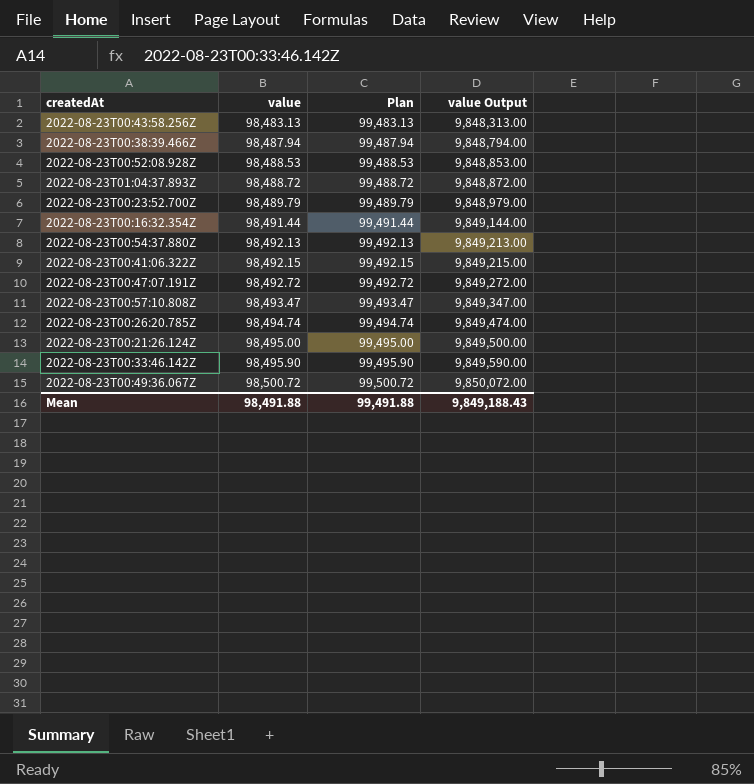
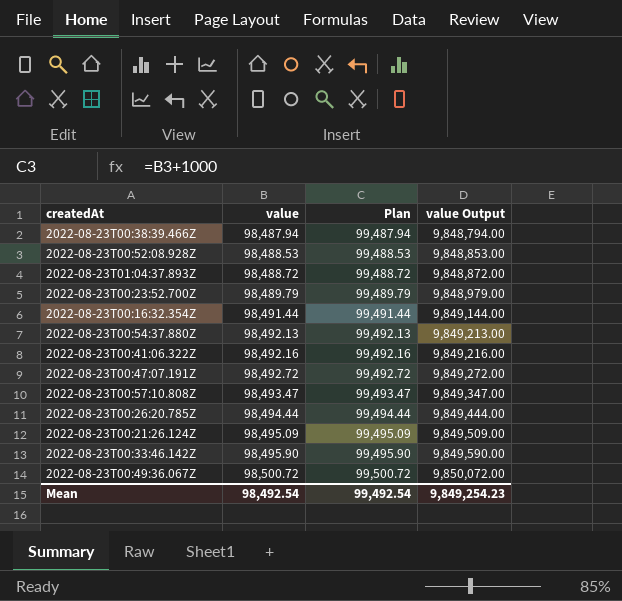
row 2022-08-23T00:43:58.256Z: 98,483.13 | 99,483.13 | 9,848,313.00 -> none
2022-08-23T00:41:06.322Z | value: 98,492.15 -> 98,492.16
2022-08-23T00:41:06.322Z | Plan: 99,492.15 -> 99,492.16
2022-08-23T00:41:06.322Z | value Output: 9,849,215.00 -> 9,849,216.00
2022-08-23T00:26:20.785Z | value: 98,494.74 -> 98,494.44
2022-08-23T00:26:20.785Z | Plan: 99,494.74 -> 99,494.44
2022-08-23T00:26:20.785Z | value Output: 9,849,474.00 -> 9,849,444.00
2022-08-23T00:21:26.124Z | value: 98,495.00 -> 98,495.09
2022-08-23T00:21:26.124Z | Plan: 99,495.00 -> 99,495.09
2022-08-23T00:21:26.124Z | value Output: 9,849,500.00 -> 9,849,509.00
Mean | value: 98,491.88 -> 98,492.54
Mean | Plan: 99,491.88 -> 99,492.54
Mean | value Output: 9,849,188.43 -> 9,849,254.23

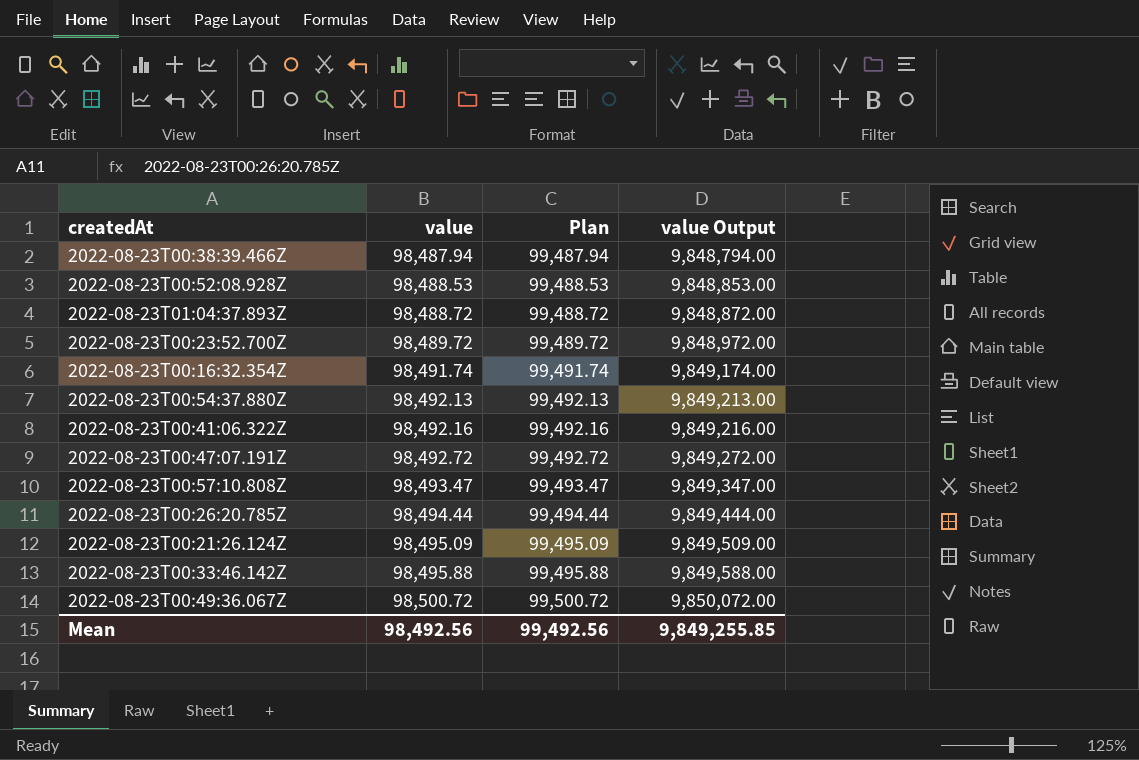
2022-08-23T00:23:52.700Z | value: 98,489.79 -> 98,489.72
2022-08-23T00:23:52.700Z | Plan: 99,489.79 -> 99,489.72
2022-08-23T00:23:52.700Z | value Output: 9,848,979.00 -> 9,848,972.00
2022-08-23T00:16:32.354Z | value: 98,491.44 -> 98,491.74
2022-08-23T00:16:32.354Z | Plan: 99,491.44 -> 99,491.74
2022-08-23T00:16:32.354Z | value Output: 9,849,144.00 -> 9,849,174.00
2022-08-23T00:33:46.142Z | value: 98,495.90 -> 98,495.88
2022-08-23T00:33:46.142Z | Plan: 99,495.90 -> 99,495.88
2022-08-23T00:33:46.142Z | value Output: 9,849,590.00 -> 9,849,588.00
Mean | value: 98,492.54 -> 98,492.56
Mean | Plan: 99,492.54 -> 99,492.56
Mean | value Output: 9,849,254.23 -> 9,849,255.85

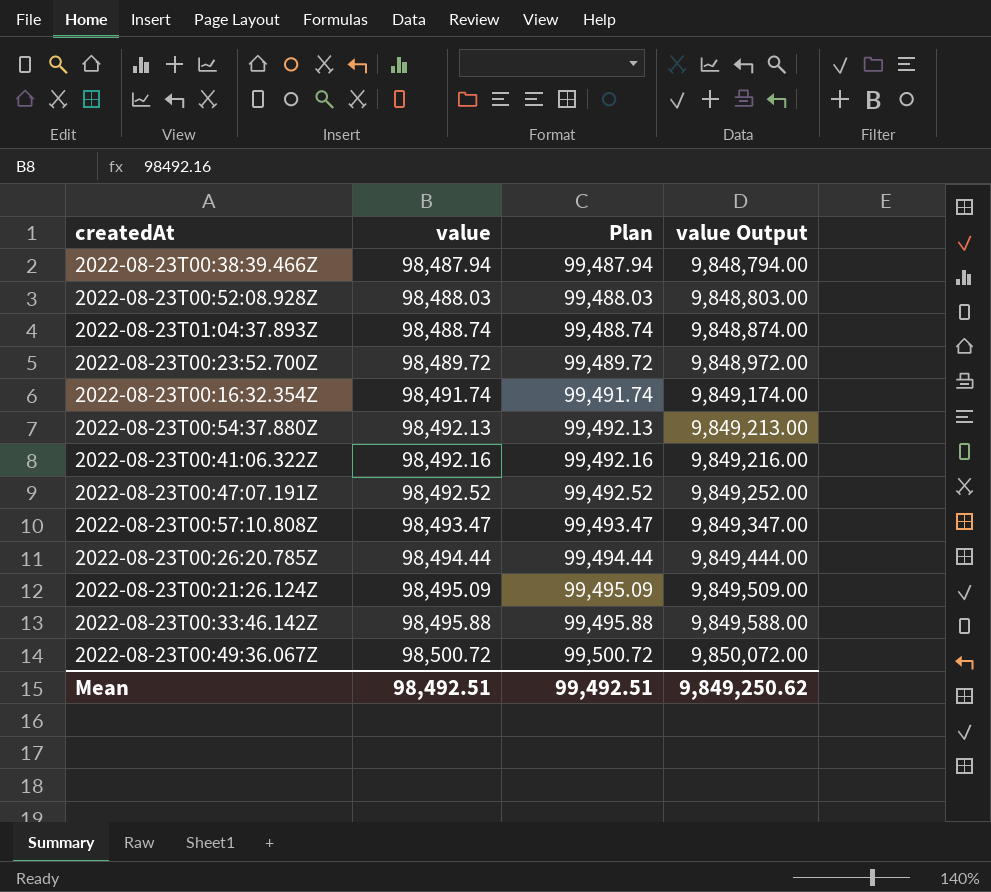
2022-08-23T00:52:08.928Z | value: 98,488.53 -> 98,488.03
2022-08-23T00:52:08.928Z | Plan: 99,488.53 -> 99,488.03
2022-08-23T00:52:08.928Z | value Output: 9,848,853.00 -> 9,848,803.00
2022-08-23T01:04:37.893Z | value: 98,488.72 -> 98,488.74
2022-08-23T01:04:37.893Z | Plan: 99,488.72 -> 99,488.74
2022-08-23T01:04:37.893Z | value Output: 9,848,872.00 -> 9,848,874.00
2022-08-23T00:47:07.191Z | value: 98,492.72 -> 98,492.52
2022-08-23T00:47:07.191Z | Plan: 99,492.72 -> 99,492.52
2022-08-23T00:47:07.191Z | value Output: 9,849,272.00 -> 9,849,252.00
Mean | value: 98,492.56 -> 98,492.51
Mean | Plan: 99,492.56 -> 99,492.51
Mean | value Output: 9,849,255.85 -> 9,849,250.62

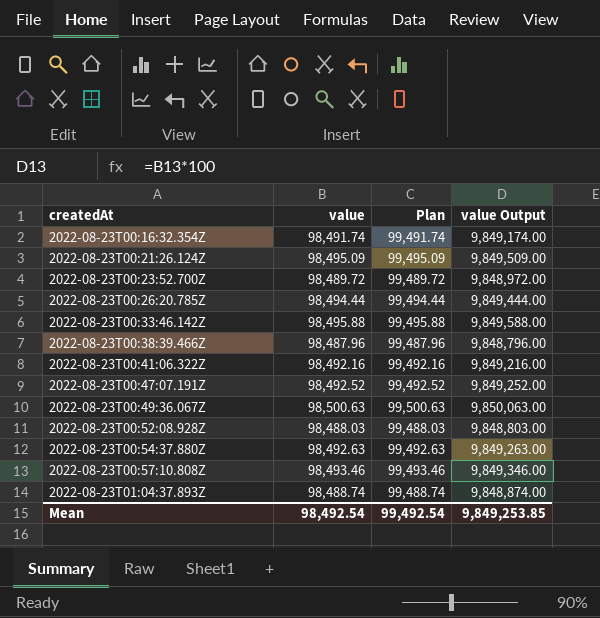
row order: value ascending -> createdAt ascending
2022-08-23T00:38:39.466Z | value: 98,487.94 -> 98,487.96
2022-08-23T00:38:39.466Z | Plan: 99,487.94 -> 99,487.96
2022-08-23T00:38:39.466Z | value Output: 9,848,794.00 -> 9,848,796.00
2022-08-23T00:49:36.067Z | value: 98,500.72 -> 98,500.63
2022-08-23T00:49:36.067Z | Plan: 99,500.72 -> 99,500.63
2022-08-23T00:49:36.067Z | value Output: 9,850,072.00 -> 9,850,063.00
2022-08-23T00:54:37.880Z | value: 98,492.13 -> 98,492.63
2022-08-23T00:54:37.880Z | Plan: 99,492.13 -> 99,492.63
2022-08-23T00:54:37.880Z | value Output: 9,849,213.00 -> 9,849,263.00
2022-08-23T00:57:10.808Z | value: 98,493.47 -> 98,493.46
2022-08-23T00:57:10.808Z | Plan: 99,493.47 -> 99,493.46
2022-08-23T00:57:10.808Z | value Output: 9,849,347.00 -> 9,849,346.00
Mean | value: 98,492.51 -> 98,492.54
Mean | Plan: 99,492.51 -> 99,492.54
Mean | value Output: 9,849,250.62 -> 9,849,253.85

